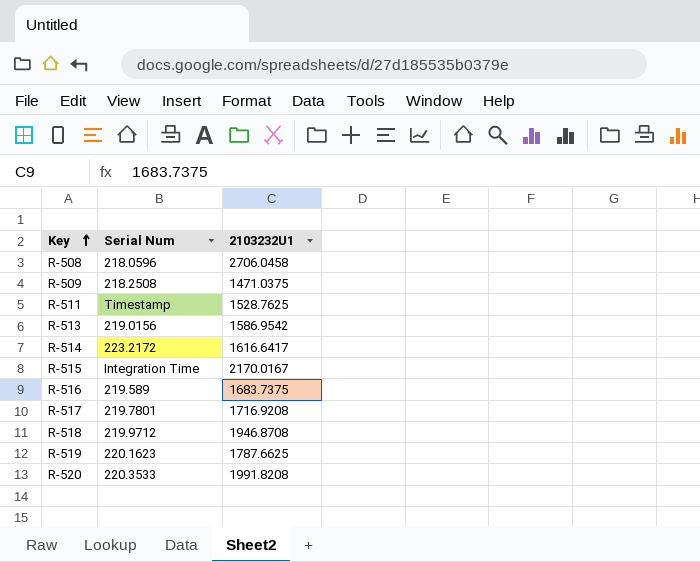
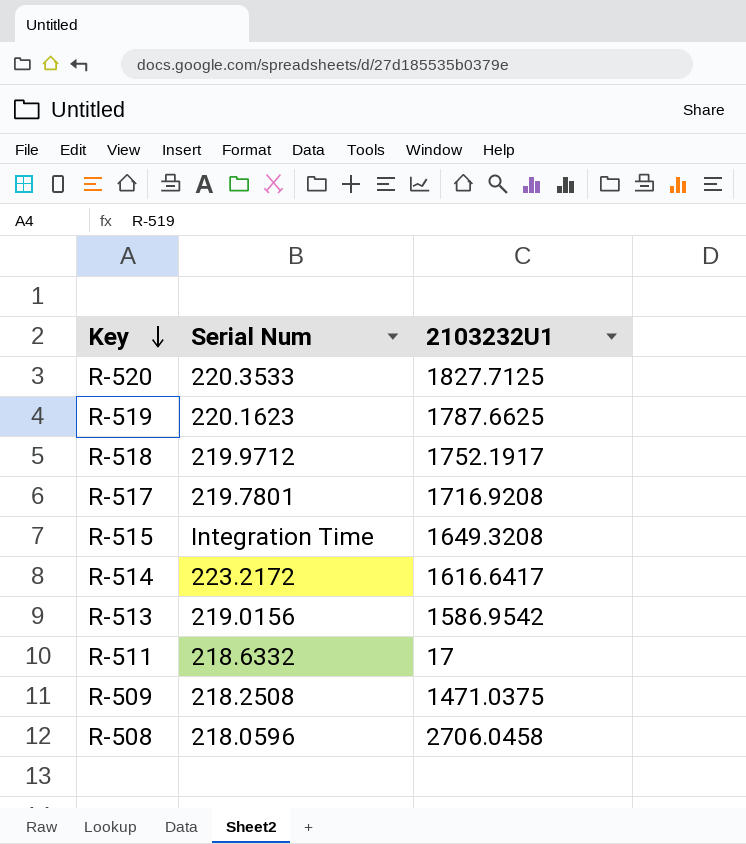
row order: Key ascending -> Key descending
row R-516: 219.589 | 1683.7375 -> none
R-520 | 2103232U1: 1991.8208 -> 1827.7125
R-518 | 2103232U1: 1946.8708 -> 1752.1917
R-515 | 2103232U1: 2170.0167 -> 1649.3208
R-511 | Serial Num: Timestamp -> 218.6332
R-511 | 2103232U1: 1528.7625 -> 17

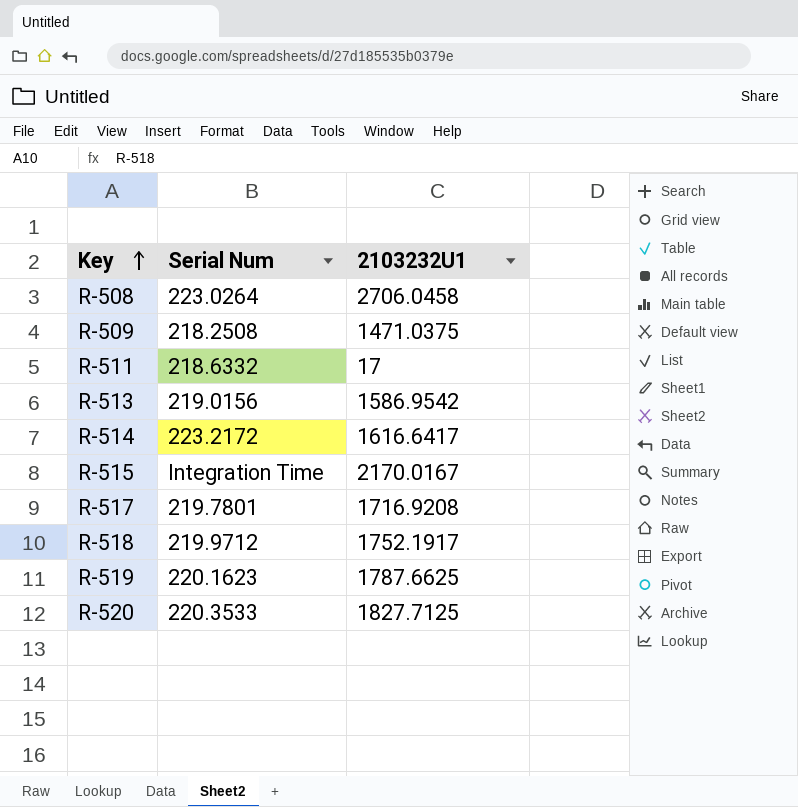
row order: Key descending -> Key ascending
R-508 | Serial Num: 218.0596 -> 223.0264
R-515 | 2103232U1: 1649.3208 -> 2170.0167

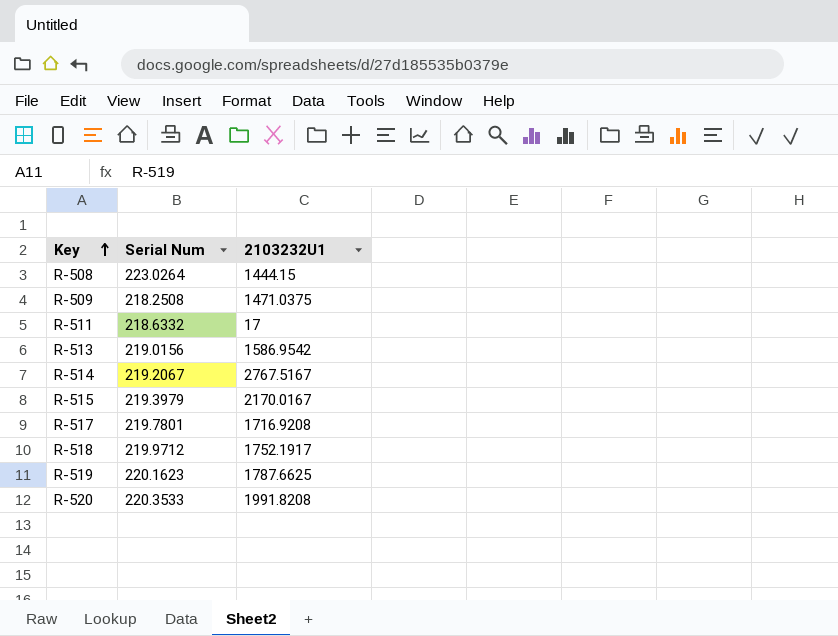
R-508 | 2103232U1: 2706.0458 -> 1444.15
R-514 | Serial Num: 223.2172 -> 219.2067
R-514 | 2103232U1: 1616.6417 -> 2767.5167
R-515 | Serial Num: Integration Time -> 219.3979
R-520 | 2103232U1: 1827.7125 -> 1991.8208

